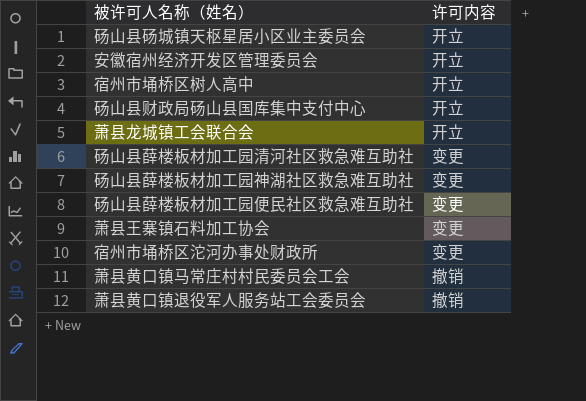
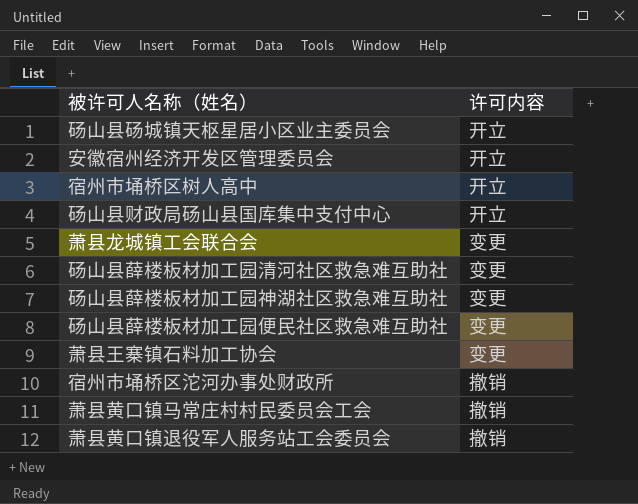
萧县龙城镇工会联合会 | 许可内容: 开立 -> 变更
宿州市埇桥区沱河办事处财政所 | 许可内容: 变更 -> 撤销

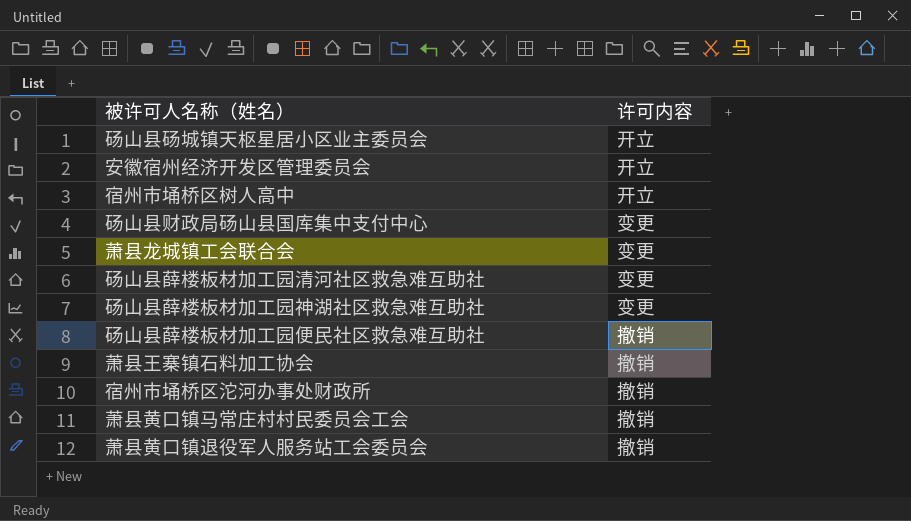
砀山县财政局砀山县国库集中支付中心 | 许可内容: 开立 -> 变更
砀山县薛楼板材加工园便民社区救急难互助社 | 许可内容: 变更 -> 撤销
萧县王寨镇石料加工协会 | 许可内容: 变更 -> 撤销

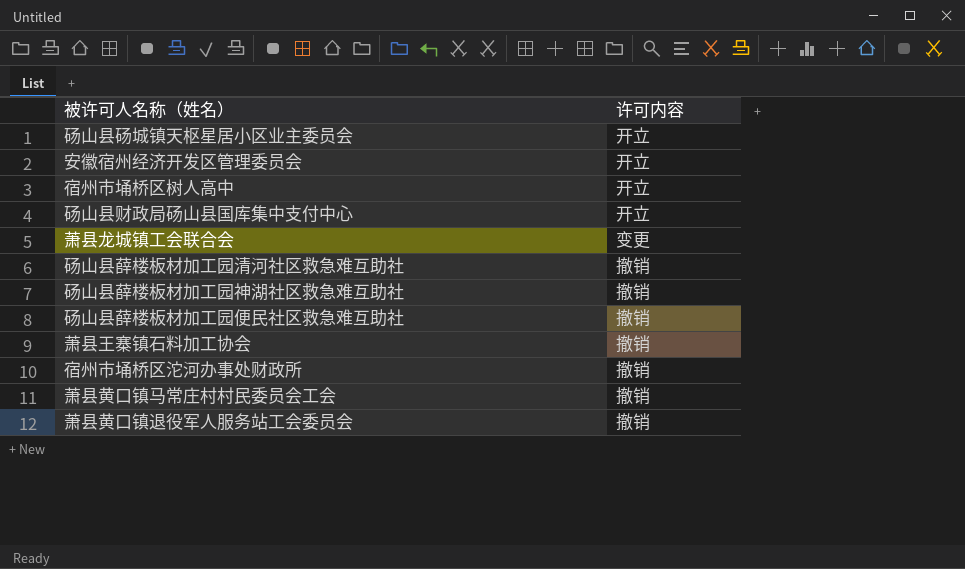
砀山县财政局砀山县国库集中支付中心 | 许可内容: 变更 -> 开立
砀山县薛楼板材加工园清河社区救急难互助社 | 许可内容: 变更 -> 撤销
砀山县薛楼板材加工园神湖社区救急难互助社 | 许可内容: 变更 -> 撤销

